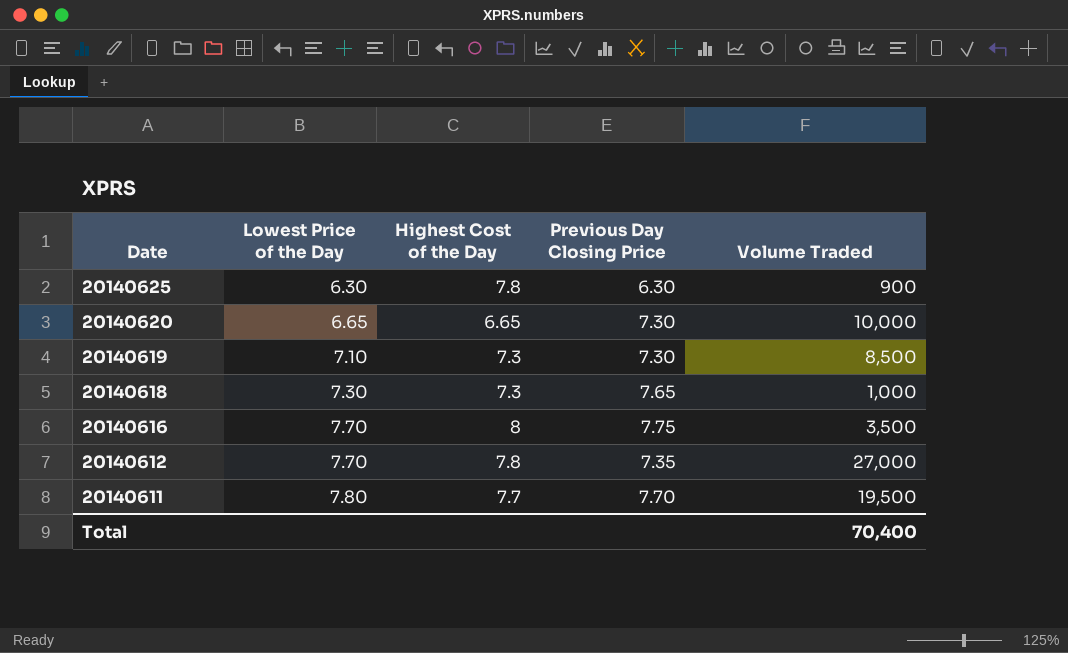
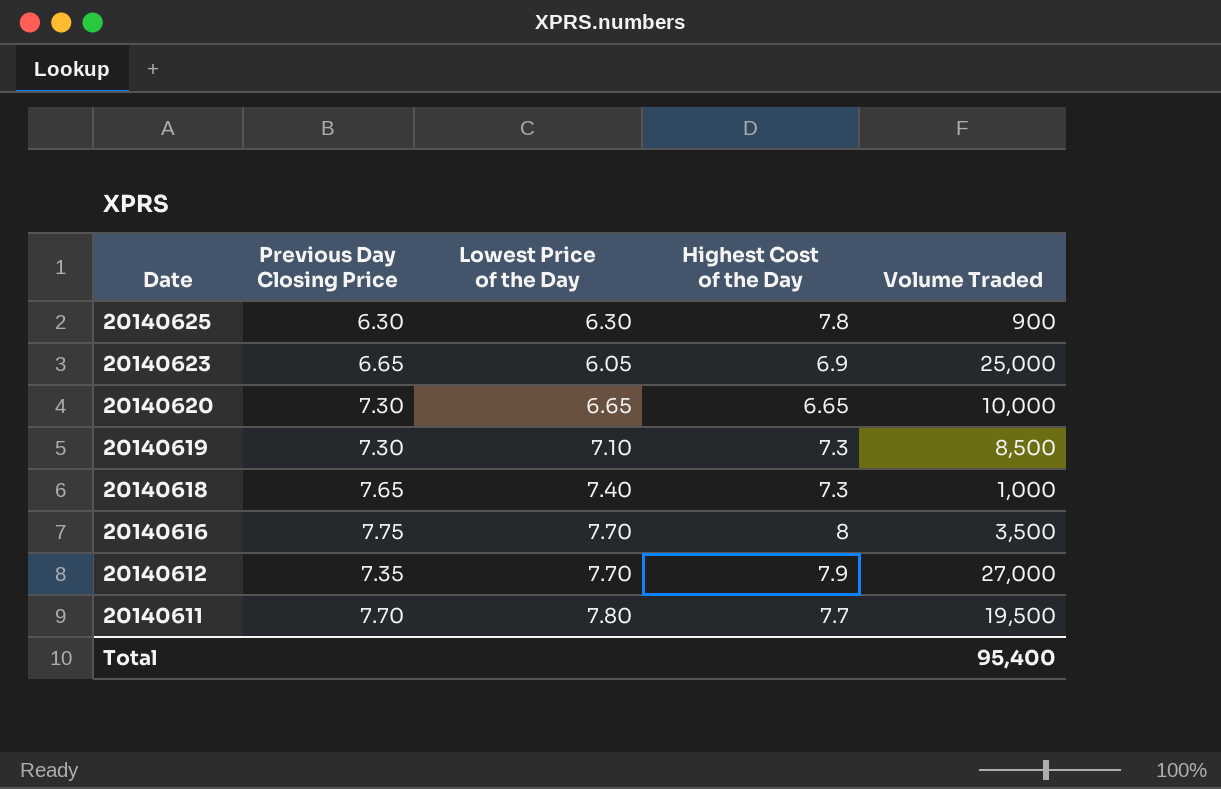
column Previous Day Closing Price | position: 4 -> 2
row 20140623: none -> 6.65 | 6.05 | 6.9 | 25,000
20140618 | Lowest Price of the Day: 7.30 -> 7.40
20140612 | Highest Cost of the Day: 7.8 -> 7.9
Total | Volume Traded: 70,400 -> 95,400

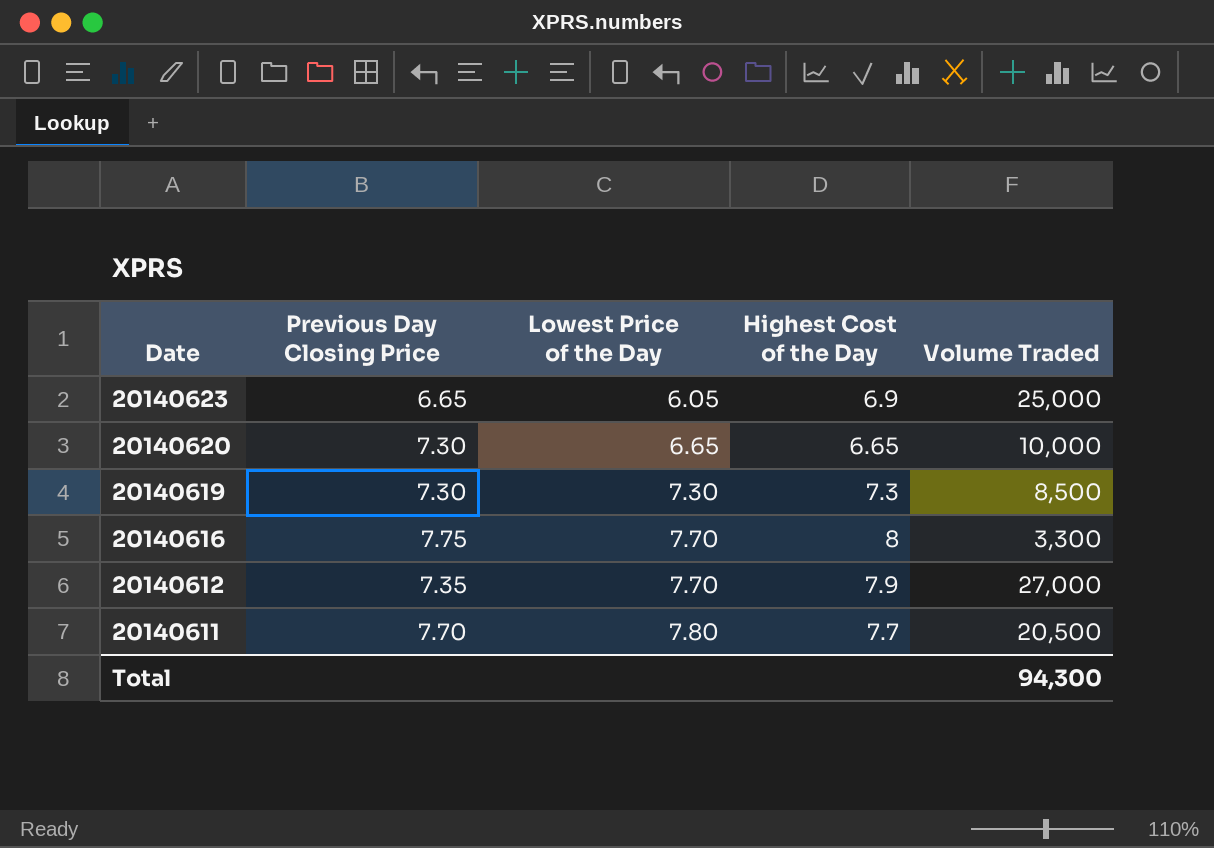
row 20140625: 6.30 | 6.30 | 7.8 | 900 -> none
row 20140618: 7.65 | 7.40 | 7.3 | 1,000 -> none
20140619 | Lowest Price of the Day: 7.10 -> 7.30
20140616 | Volume Traded: 3,500 -> 3,300
20140611 | Volume Traded: 19,500 -> 20,500
Total | Volume Traded: 95,400 -> 94,300

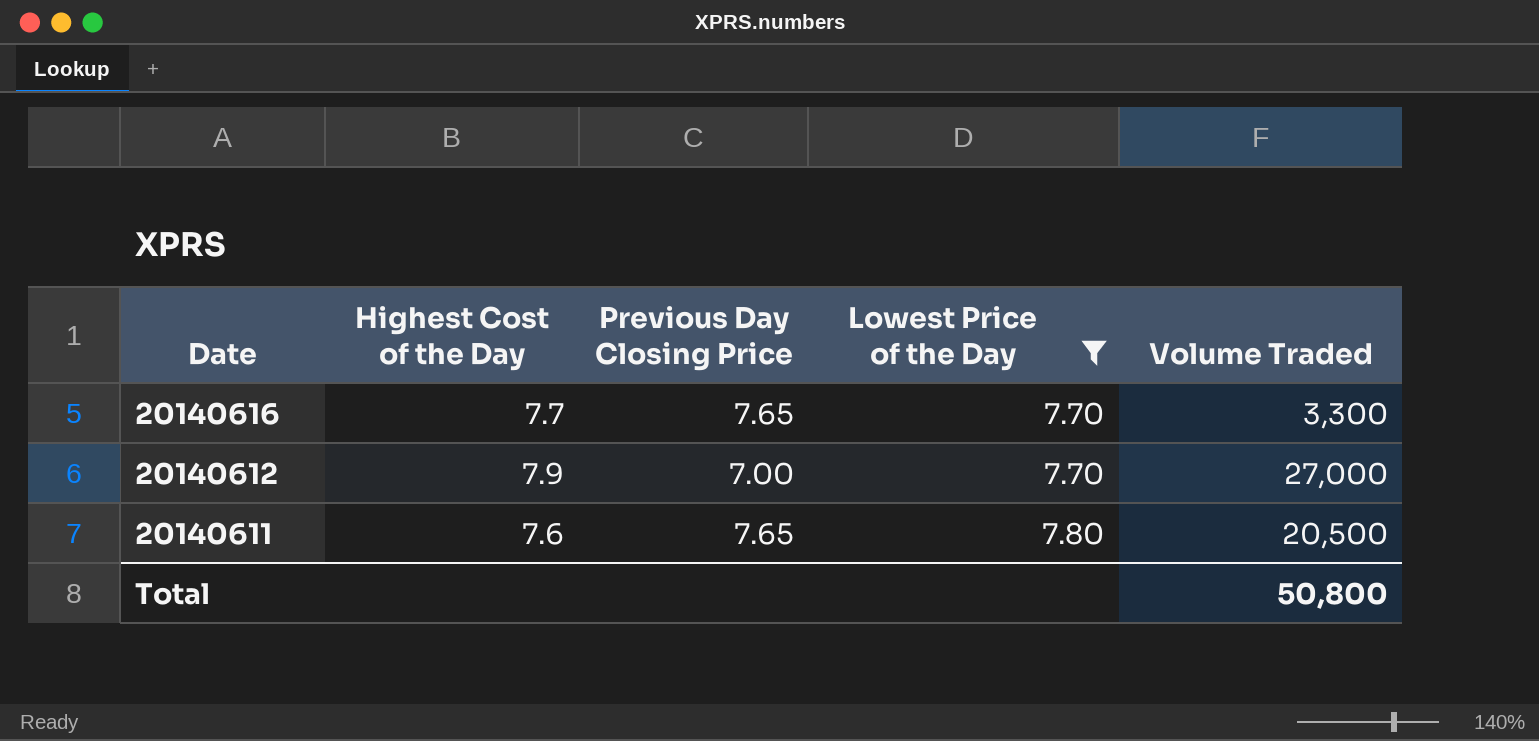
filter: none -> Lowest Price of the Day >= 7.70
column Highest Cost of the Day | position: 4 -> 2
20140616 | Highest Cost of the Day: 8 -> 7.7
20140616 | Previous Day Closing Price: 7.75 -> 7.65
20140612 | Previous Day Closing Price: 7.35 -> 7.00
20140611 | Highest Cost of the Day: 7.7 -> 7.6
20140611 | Previous Day Closing Price: 7.70 -> 7.65
Total | Volume Traded: 94,300 -> 50,800

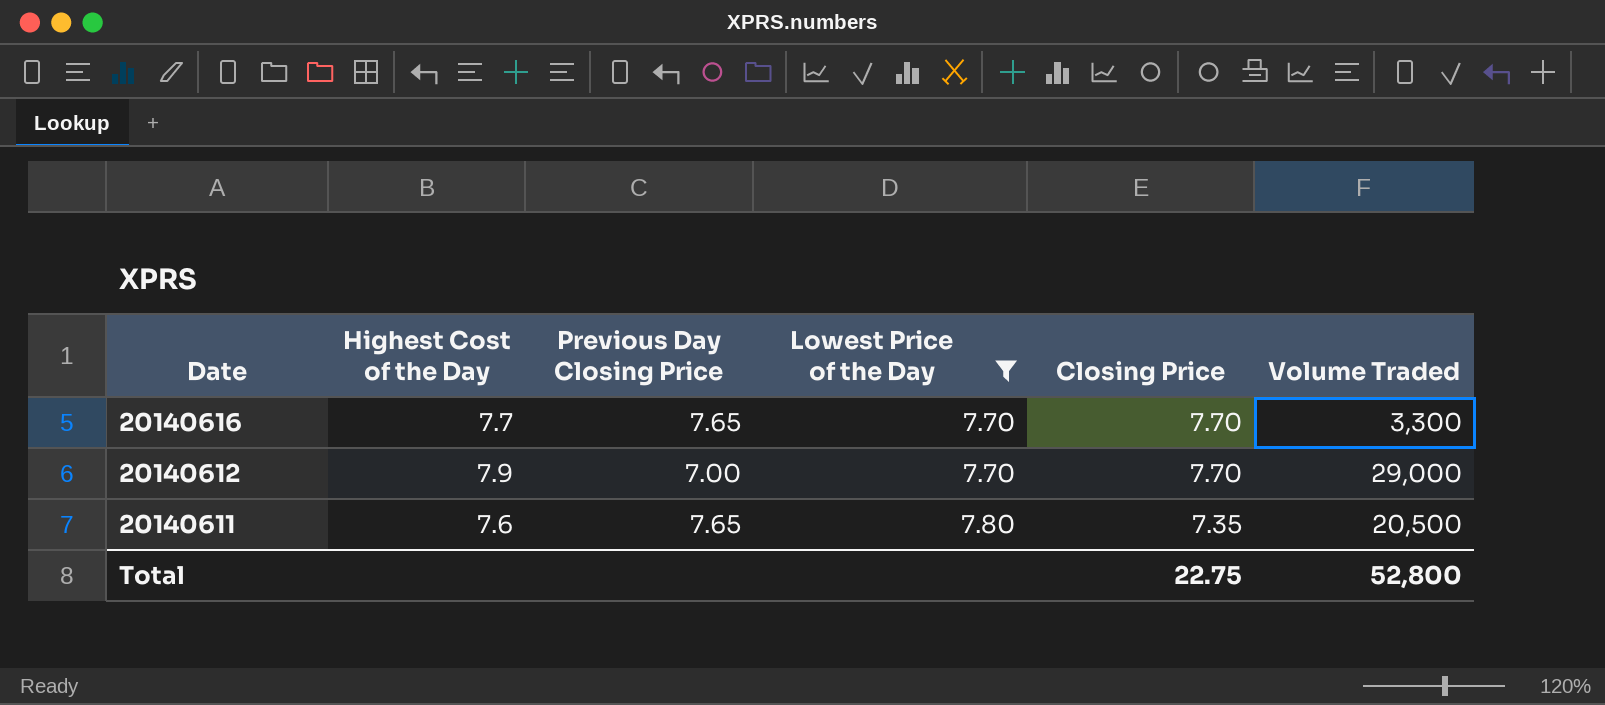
column Closing Price | position: none -> 5
20140612 | Volume Traded: 27,000 -> 29,000
Total | Volume Traded: 50,800 -> 52,800

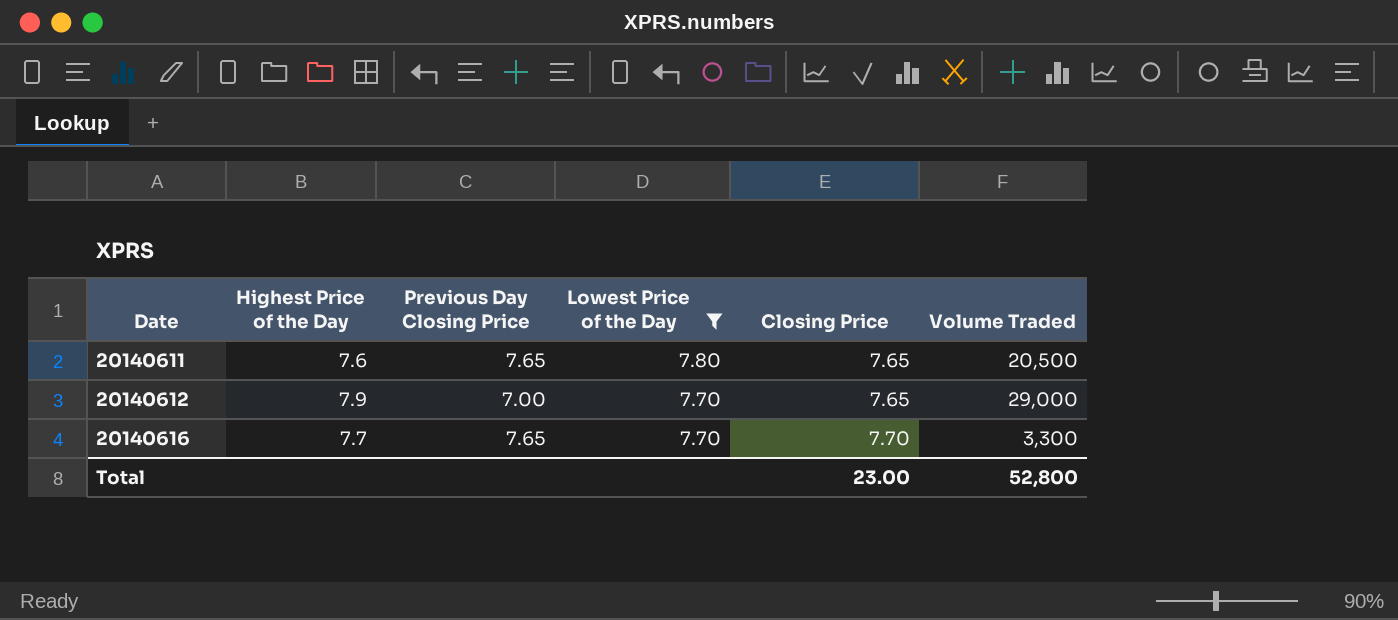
row order: Date descending -> Date ascending
column name: Highest Cost of the Day -> Highest Price of the Day
20140611 | Closing Price: 7.35 -> 7.65
20140612 | Closing Price: 7.70 -> 7.65
Total | Closing Price: 22.75 -> 23.00

